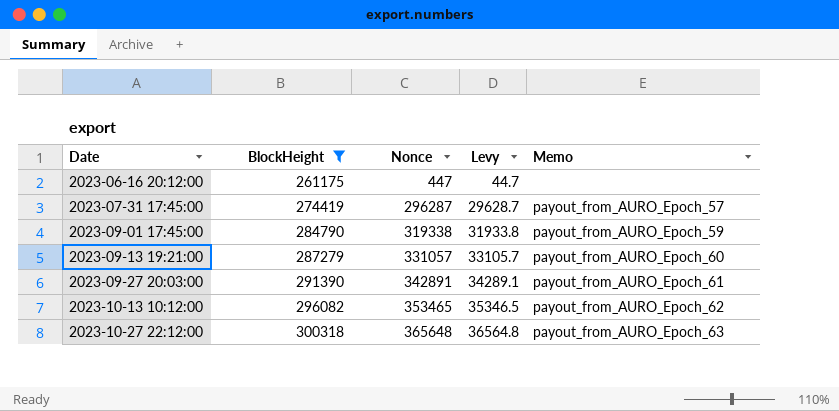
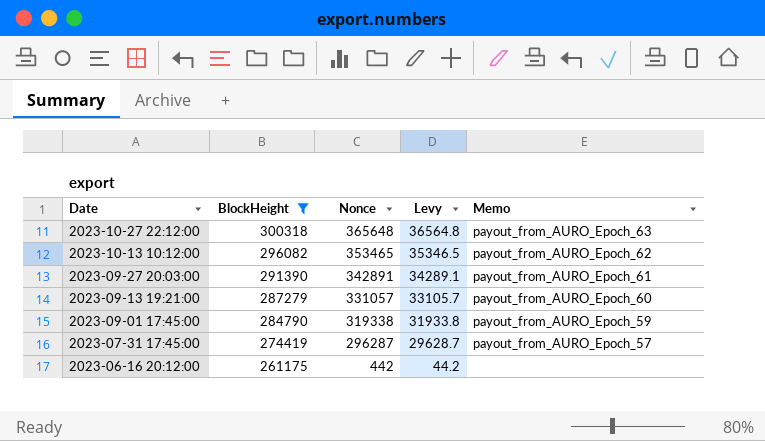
row order: Date ascending -> Date descending
2023-06-16 20:12:00 | Nonce: 447 -> 442
2023-06-16 20:12:00 | Levy: 44.7 -> 44.2

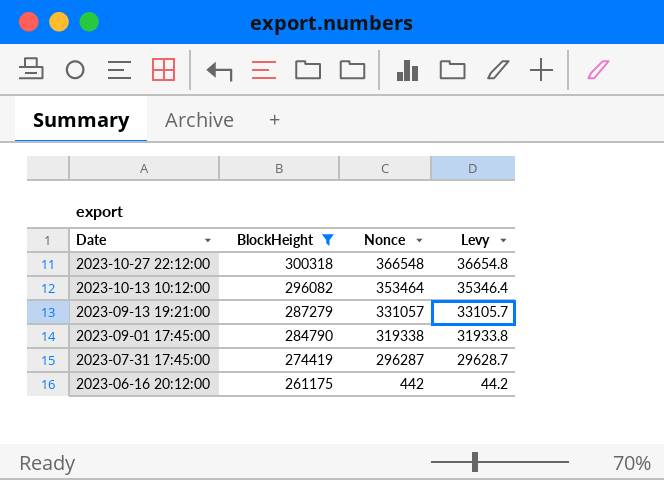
column Memo | position: 5 -> none
row 2023-09-27 20:03:00: 291390 | 342891 | 34289.1 | payout_from_AURO_Epoch_61 -> none
2023-10-27 22:12:00 | Nonce: 365648 -> 366548
2023-10-27 22:12:00 | Levy: 36564.8 -> 36654.8
2023-10-13 10:12:00 | Nonce: 353465 -> 353464
2023-10-13 10:12:00 | Levy: 35346.5 -> 35346.4

